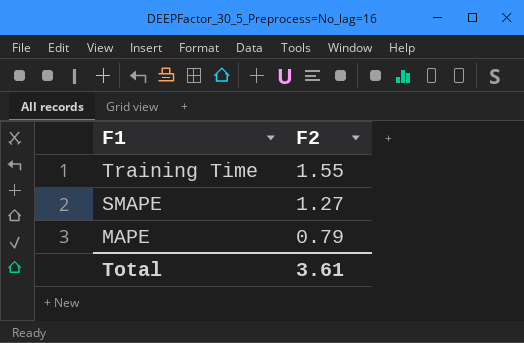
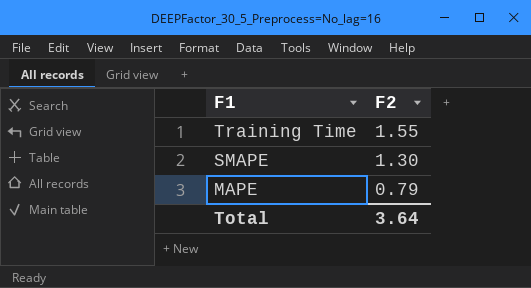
SMAPE | F2: 1.27 -> 1.30
Total | F2: 3.61 -> 3.64

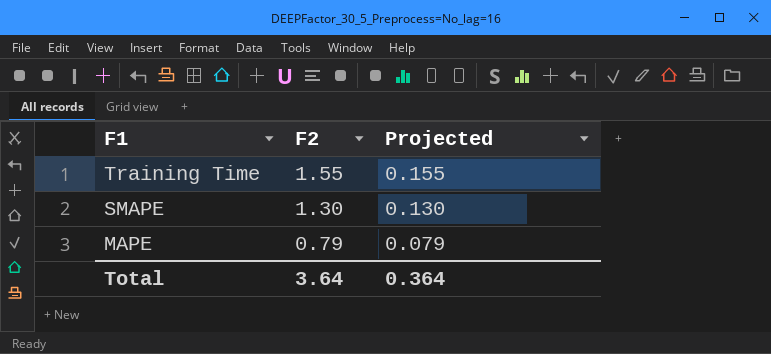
column Projected | formula: none -> [F2] * 0.1

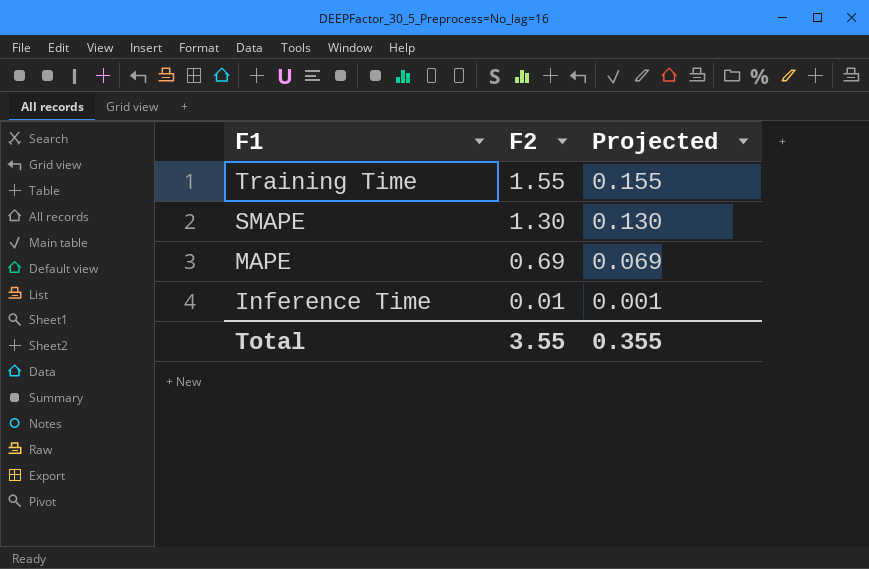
MAPE | F2: 0.79 -> 0.69
MAPE | Projected: 0.079 -> 0.069
row Inference Time: none -> 0.01 | 0.001
Total | F2: 3.64 -> 3.55
Total | Projected: 0.364 -> 0.355

